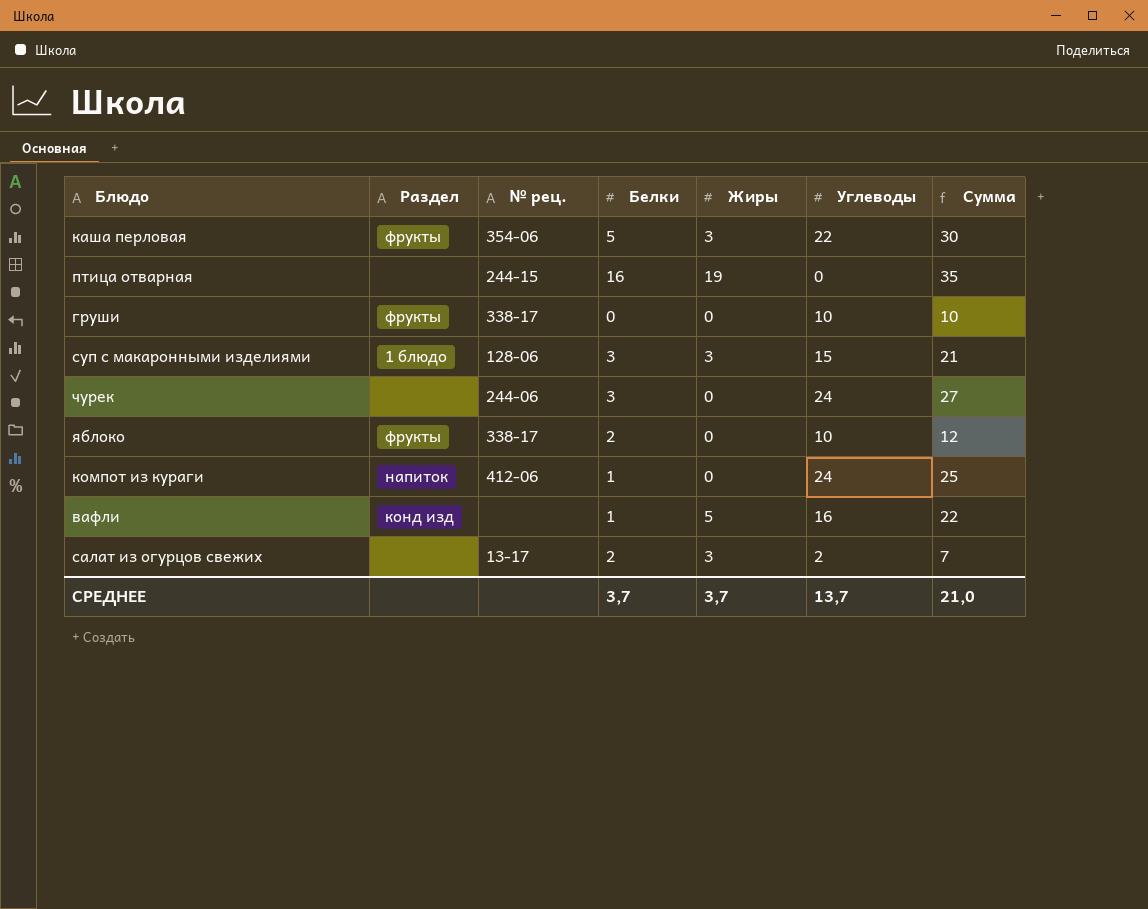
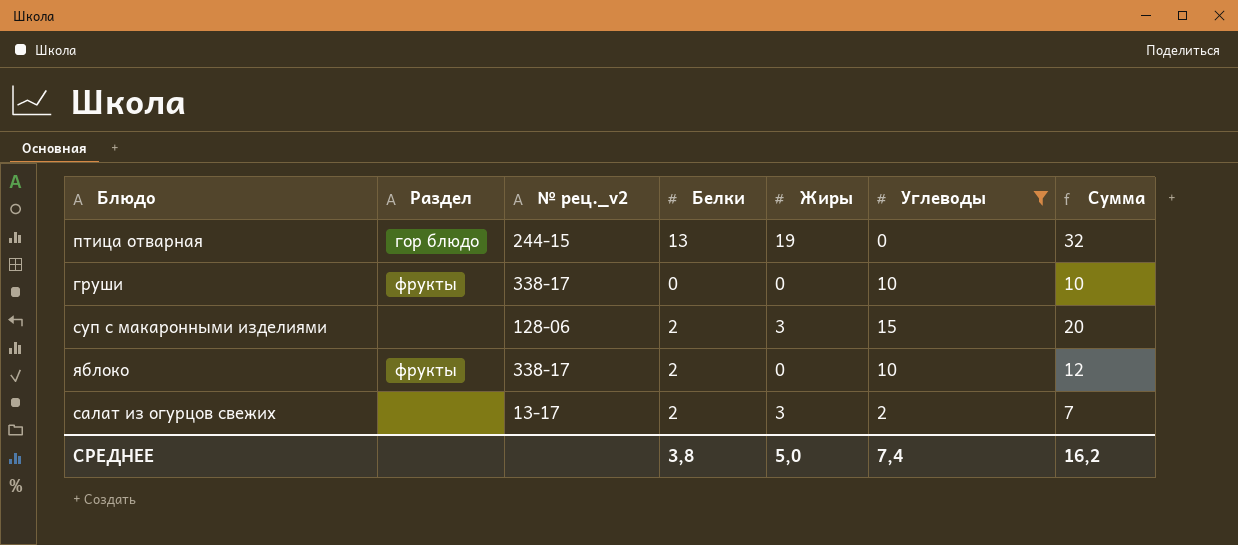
filter: none -> Углеводы <= 15
column name: № рец. -> № рец._v2
птица отварная | Раздел: none -> гор блюдо
птица отварная | Белки: 16 -> 13
птица отварная | Сумма: 35 -> 32
суп с макаронными изделиями | Раздел: 1 блюдо -> none
суп с макаронными изделиями | Белки: 3 -> 2
суп с макаронными изделиями | Сумма: 21 -> 20
СРЕДНЕЕ | Белки: 3,7 -> 3,8
СРЕДНЕЕ | Жиры: 3,7 -> 5,0
СРЕДНЕЕ | Углеводы: 13,7 -> 7,4
СРЕДНЕЕ | Сумма: 21,0 -> 16,2

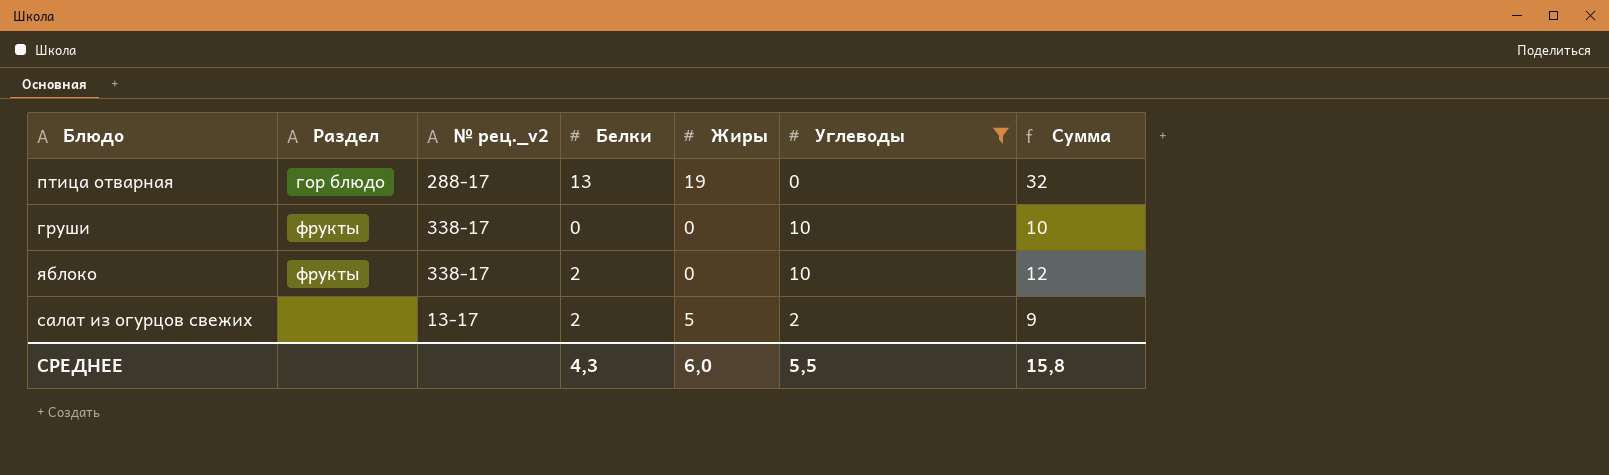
row суп с макаронными изделиями: none | 128-06 | 2 | 3 | 15 | 20 -> none
птица отварная | № рец._v2: 244-15 -> 288-17
салат из огурцов свежих | Жиры: 3 -> 5
салат из огурцов свежих | Сумма: 7 -> 9
СРЕДНЕЕ | Белки: 3,8 -> 4,3
СРЕДНЕЕ | Жиры: 5,0 -> 6,0
СРЕДНЕЕ | Углеводы: 7,4 -> 5,5
СРЕДНЕЕ | Сумма: 16,2 -> 15,8

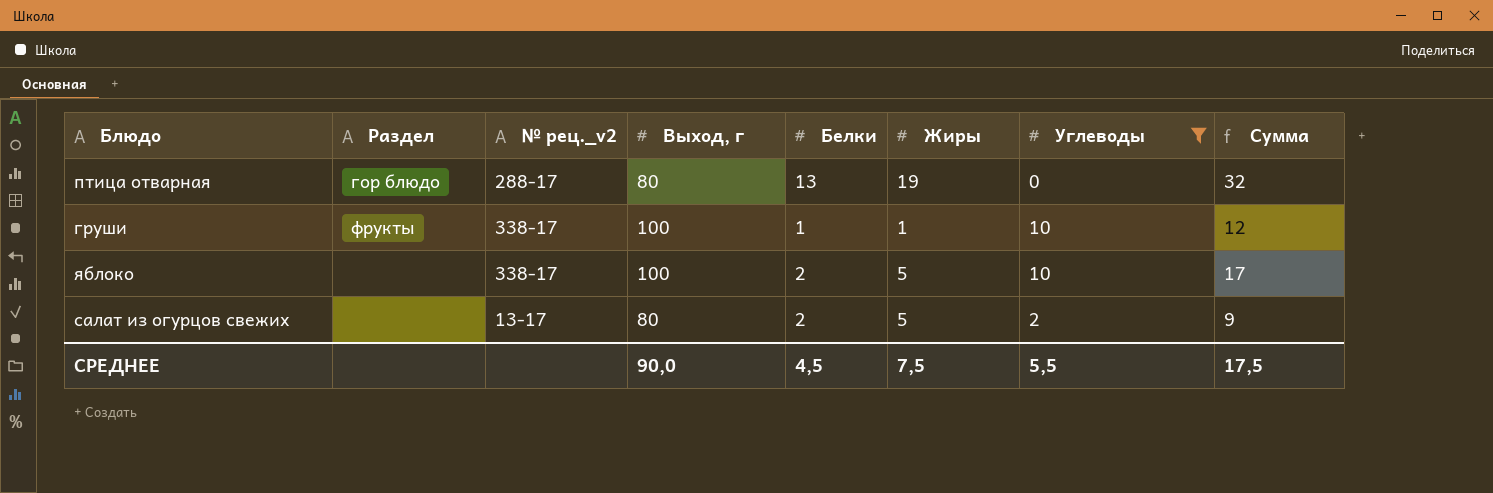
column Выход, г | position: none -> 4
груши | Белки: 0 -> 1
груши | Жиры: 0 -> 1
груши | Сумма: 10 -> 12
яблоко | Раздел: фрукты -> none
яблоко | Жиры: 0 -> 5
яблоко | Сумма: 12 -> 17
СРЕДНЕЕ | Белки: 4,3 -> 4,5
СРЕДНЕЕ | Жиры: 6,0 -> 7,5
СРЕДНЕЕ | Сумма: 15,8 -> 17,5

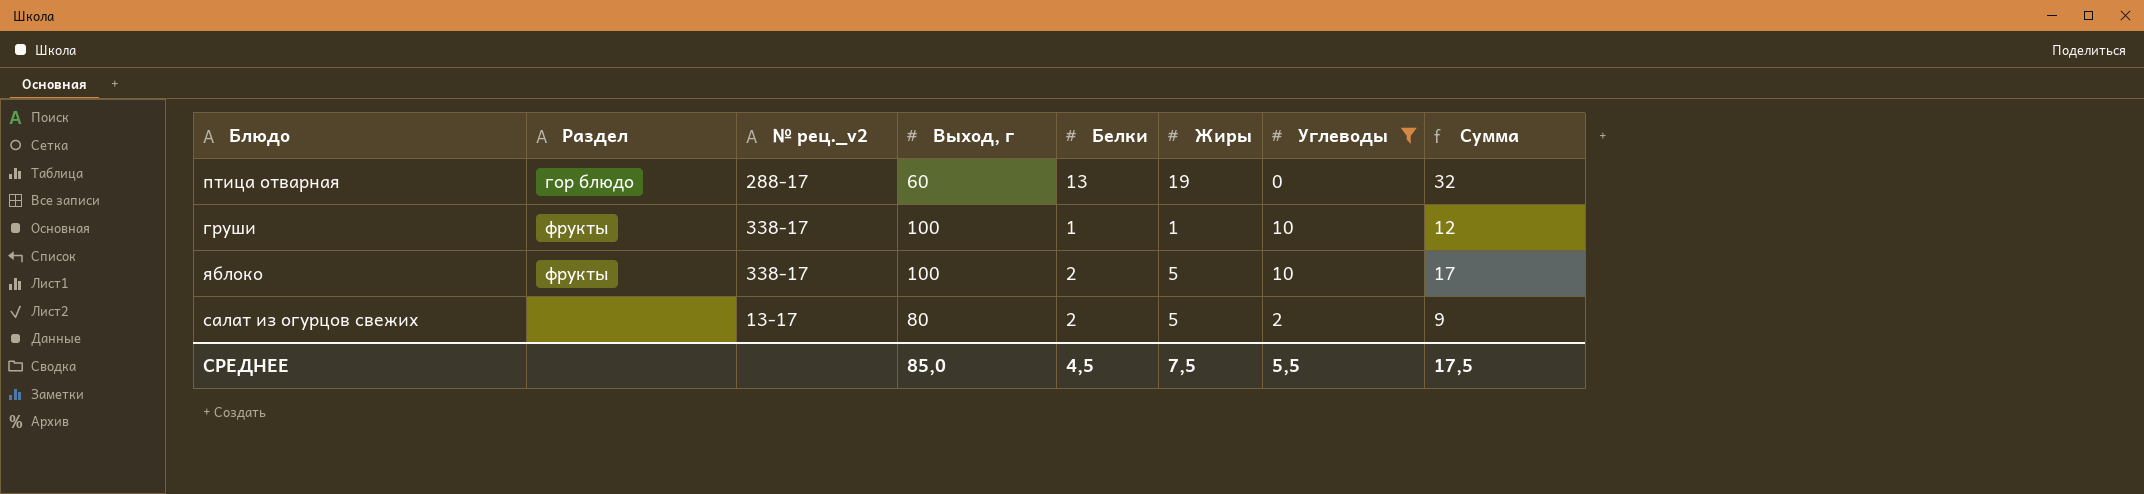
птица отварная | Выход, г: 80 -> 60
яблоко | Раздел: none -> фрукты
СРЕДНЕЕ | Выход, г: 90,0 -> 85,0

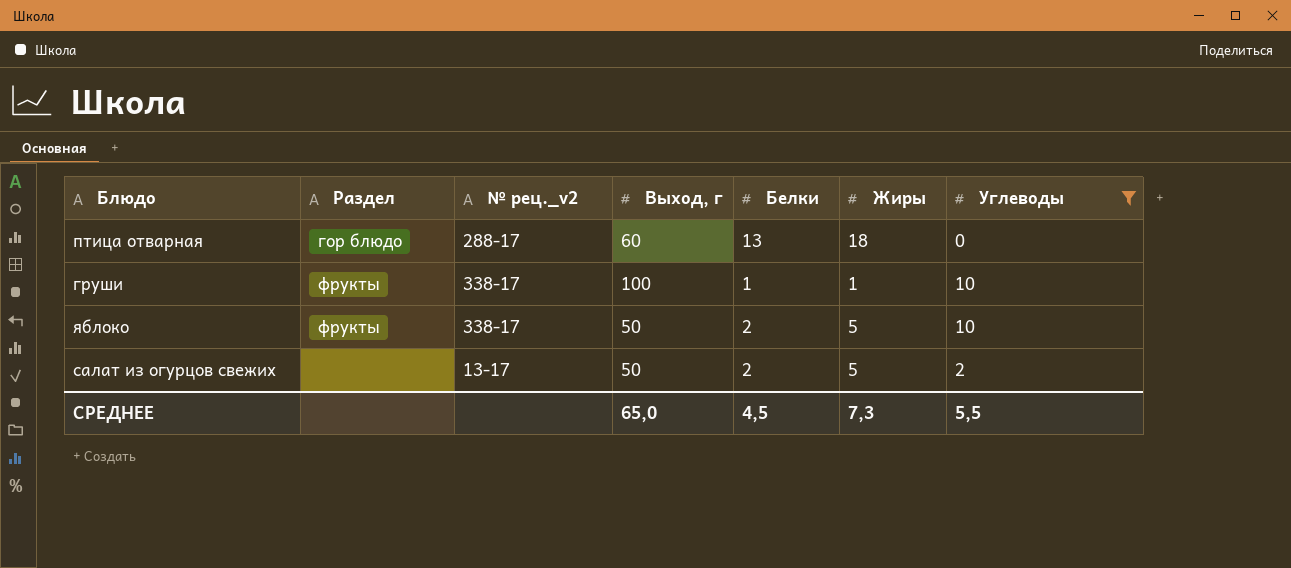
column Сумма | formula: [Белки] + [Жиры] + [Углеводы] -> none
птица отварная | Жиры: 19 -> 18
яблоко | Выход, г: 100 -> 50
салат из огурцов свежих | Выход, г: 80 -> 50
СРЕДНЕЕ | Выход, г: 85,0 -> 65,0
СРЕДНЕЕ | Жиры: 7,5 -> 7,3

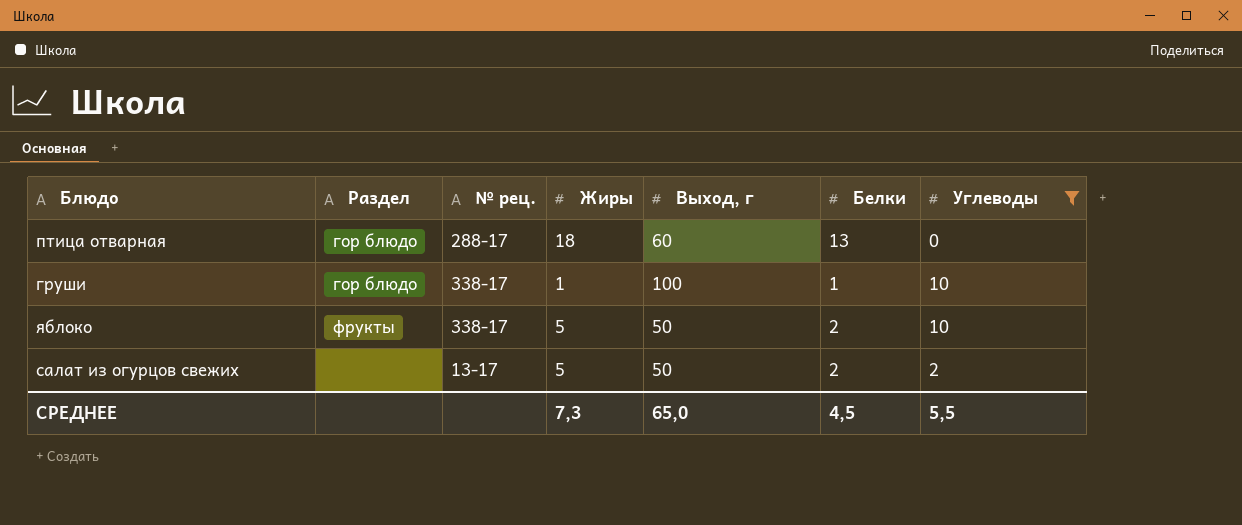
column name: № рец._v2 -> № рец.
column Жиры | position: 6 -> 4
груши | Раздел: фрукты -> гор блюдо

